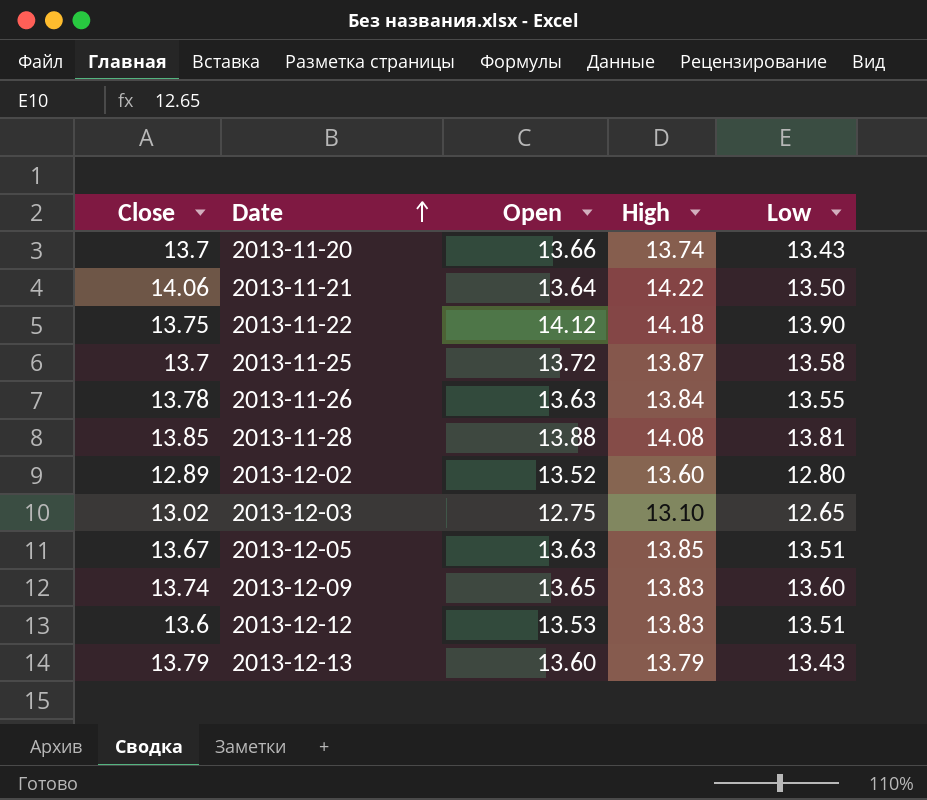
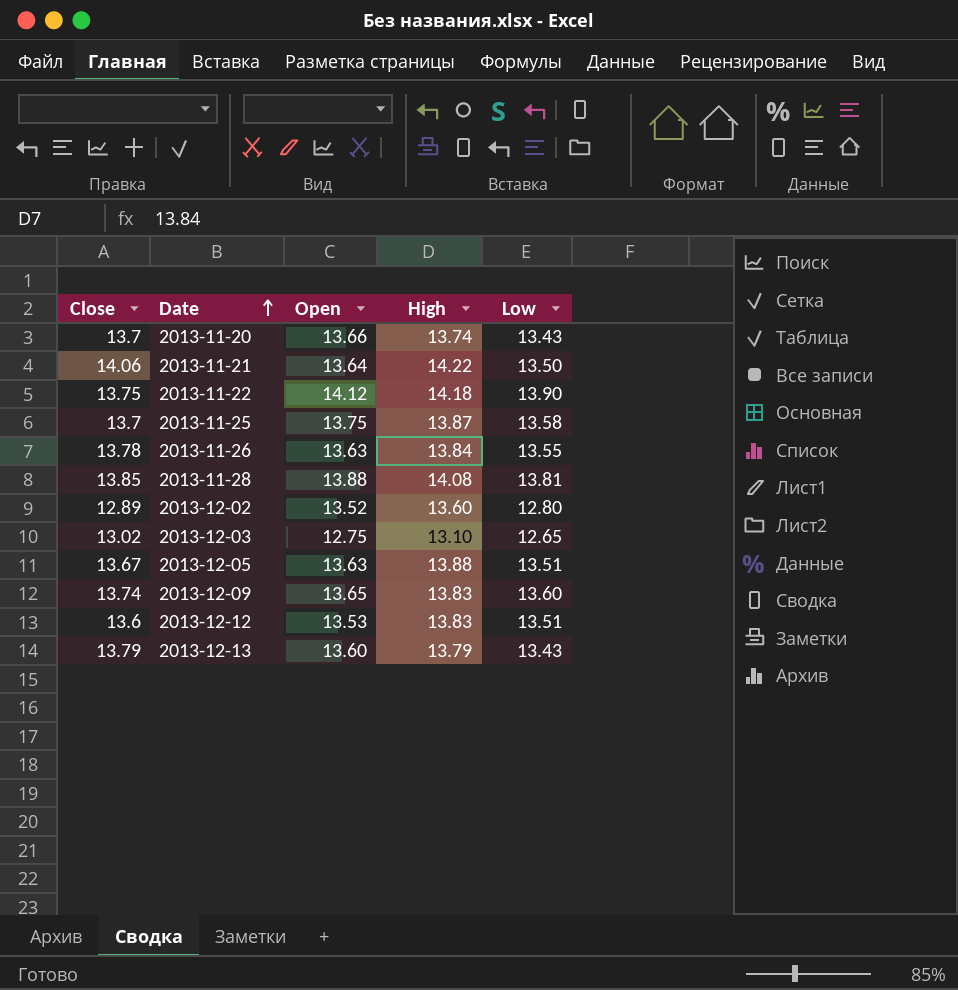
2013-11-25 | Open: 13.72 -> 13.75
2013-12-05 | High: 13.85 -> 13.88

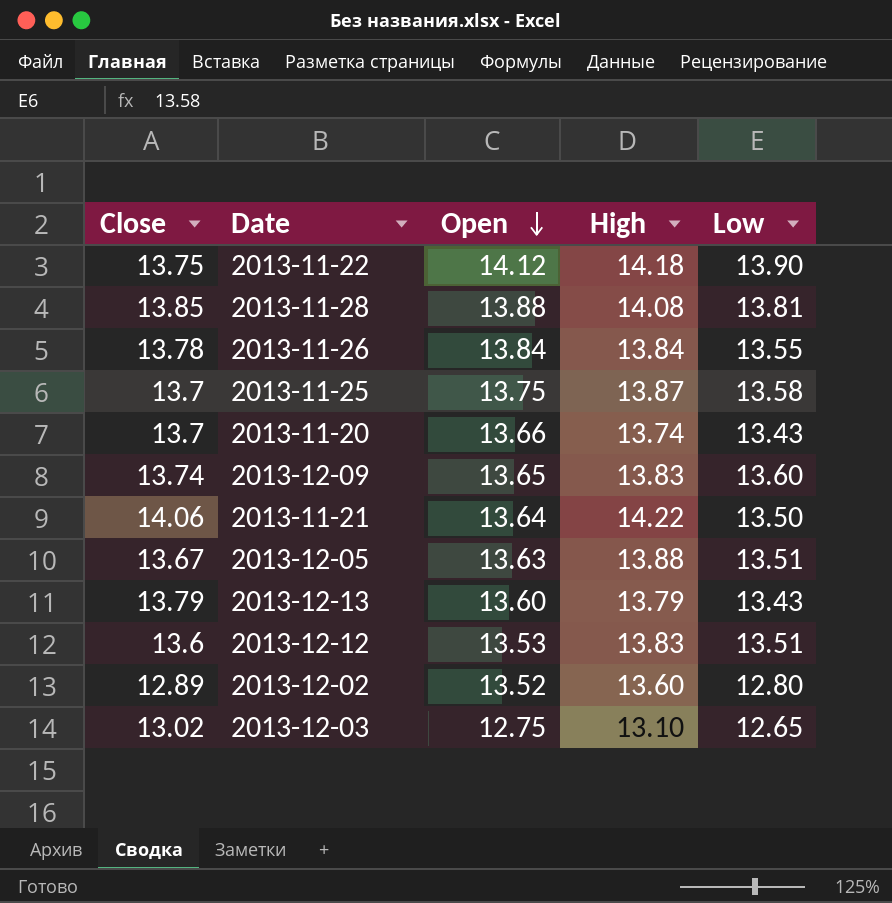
row order: Date ascending -> Open descending
2013-11-26 | Open: 13.63 -> 13.84

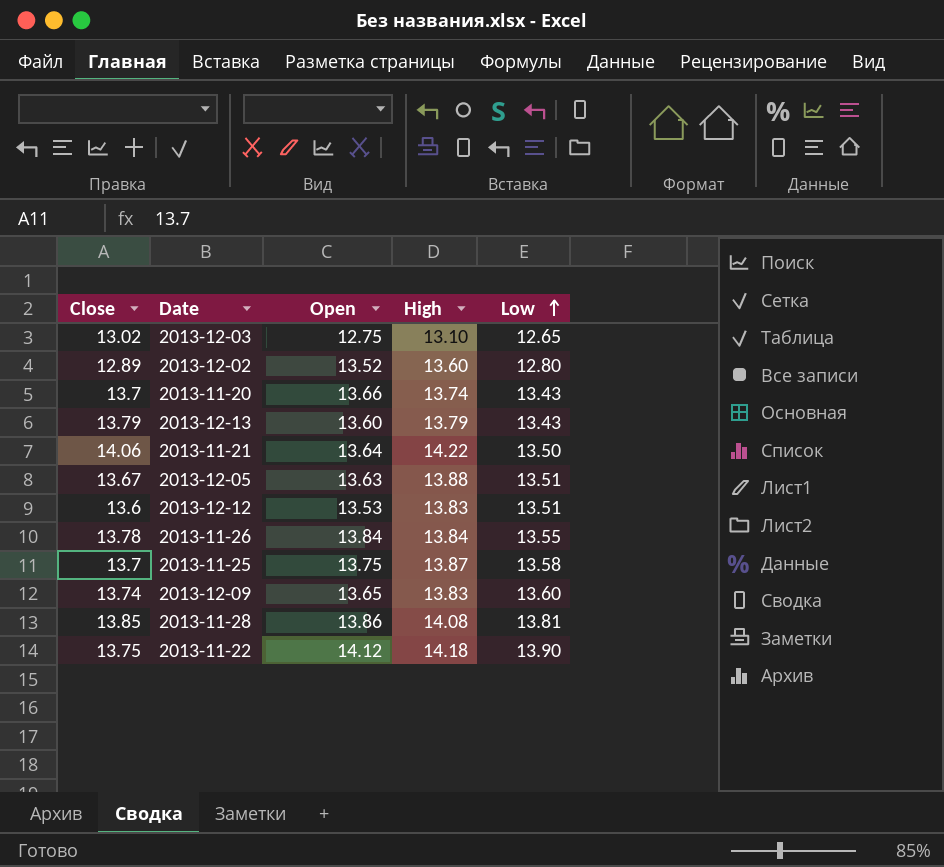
row order: Open descending -> Low ascending
2013-11-28 | Open: 13.88 -> 13.86

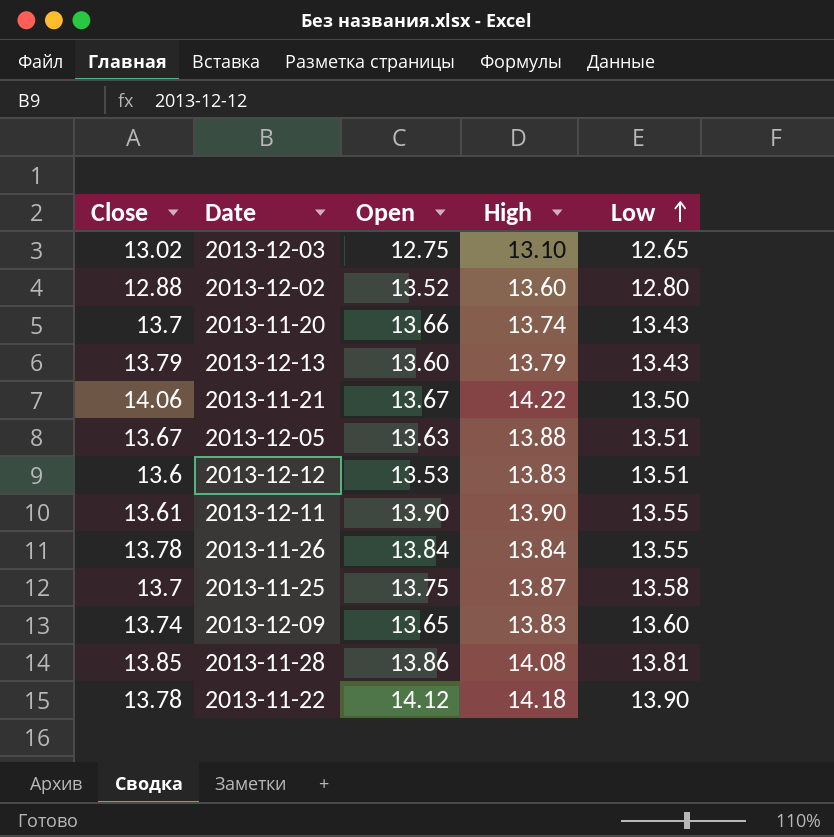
2013-12-02 | Close: 12.89 -> 12.88
2013-11-21 | Open: 13.64 -> 13.67
row 2013-12-11: none -> 13.61 | 13.90 | 13.90 | 13.55
2013-11-22 | Close: 13.75 -> 13.78

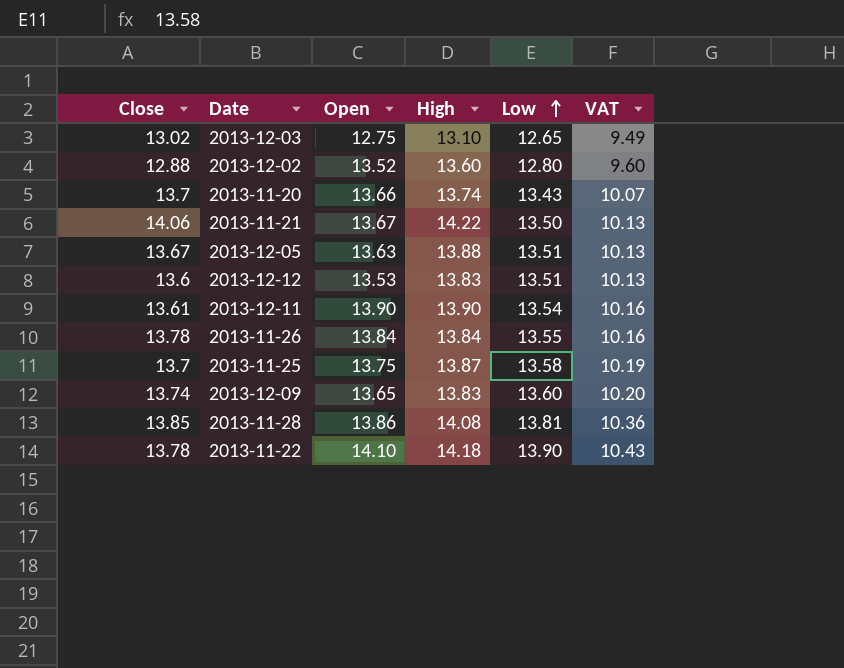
column VAT | formula: none -> [Low] * 0.75
row 2013-12-13: 13.79 | 13.60 | 13.79 | 13.43 -> none
2013-12-11 | Low: 13.55 -> 13.54
2013-11-22 | Open: 14.12 -> 14.10

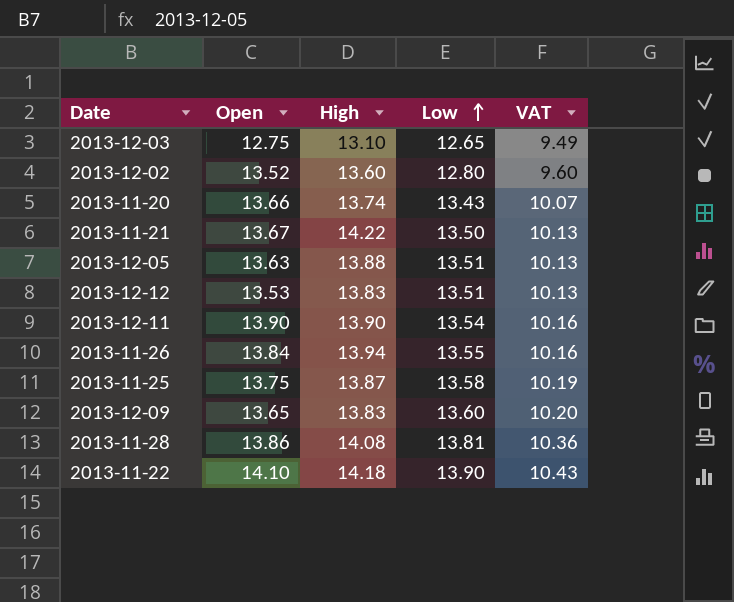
column Close | position: 1 -> none
2013-11-26 | High: 13.84 -> 13.94

